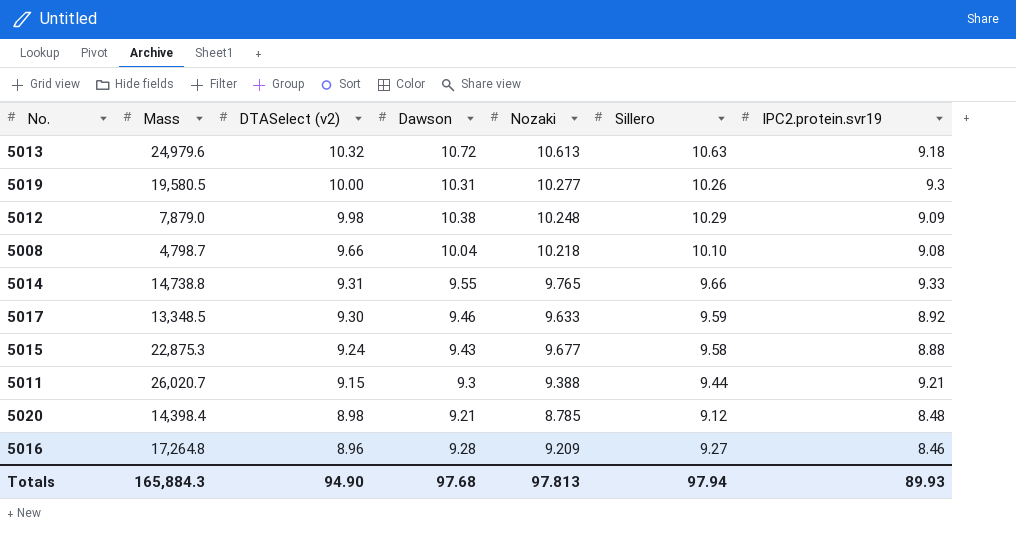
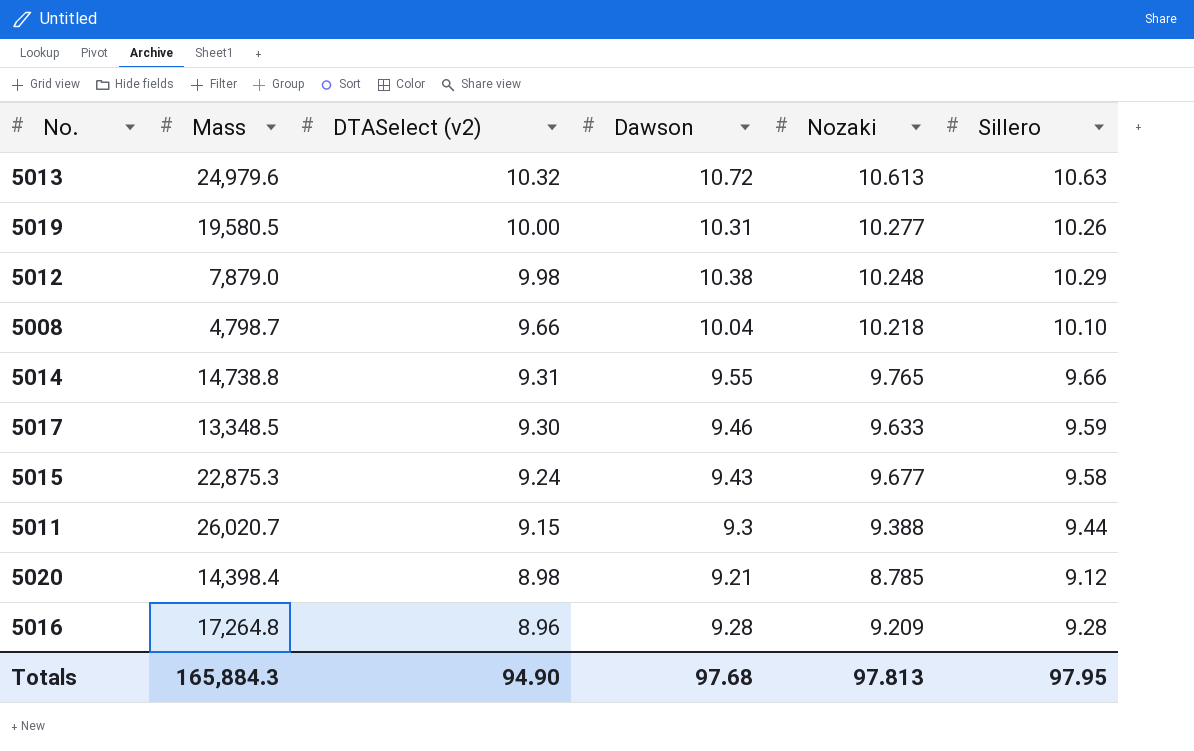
column IPC2.protein.svr19 | position: 7 -> none
5016 | Sillero: 9.27 -> 9.28
Totals | Sillero: 97.94 -> 97.95

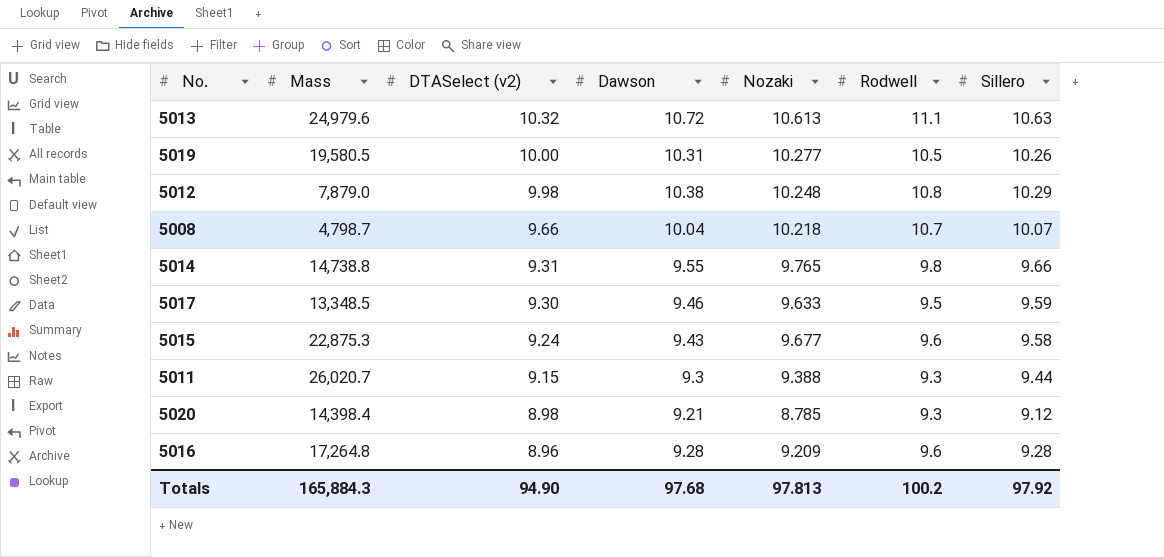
column Rodwell | position: none -> 6
5008 | Sillero: 10.10 -> 10.07
Totals | Sillero: 97.95 -> 97.92

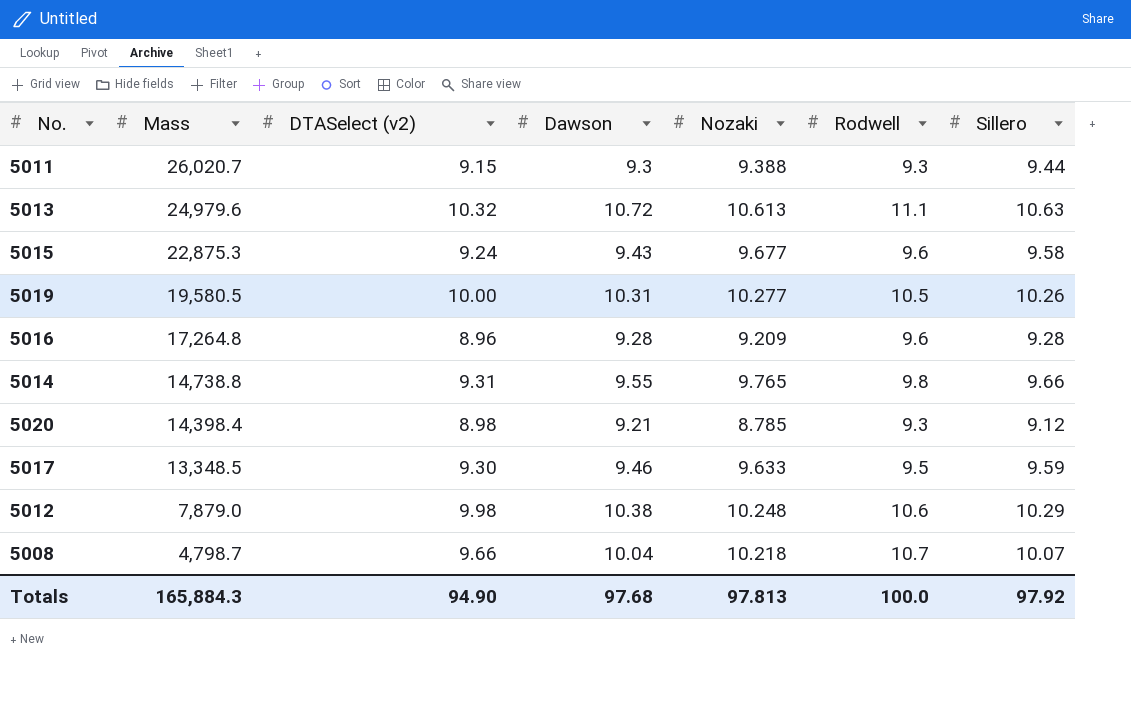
row order: DTASelect (v2) descending -> Mass descending
5012 | Rodwell: 10.8 -> 10.6
Totals | Rodwell: 100.2 -> 100.0

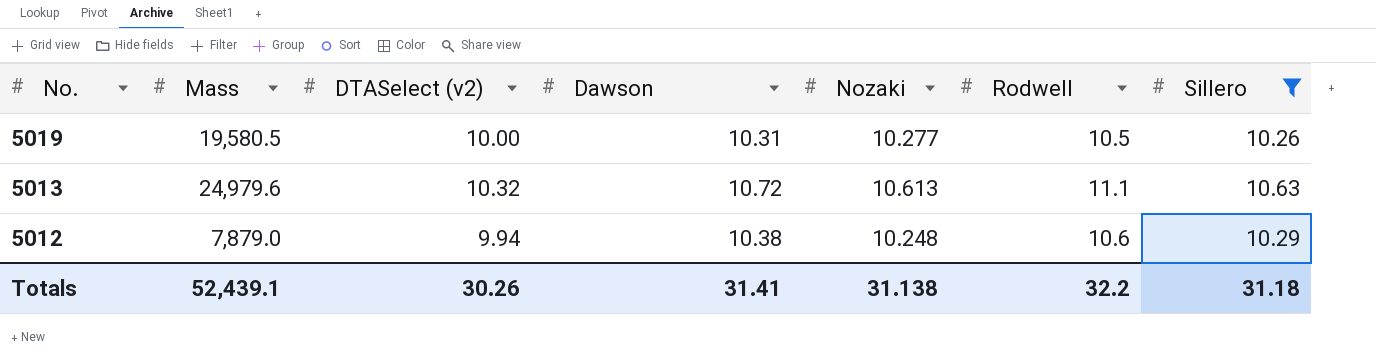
filter: none -> Sillero >= 10.26
row order: Mass descending -> No. descending
5012 | DTASelect (v2): 9.98 -> 9.94
Totals | Mass: 165,884.3 -> 52,439.1
Totals | DTASelect (v2): 94.90 -> 30.26
Totals | Dawson: 97.68 -> 31.41
Totals | Nozaki: 97.813 -> 31.138
Totals | Rodwell: 100.0 -> 32.2
Totals | Sillero: 97.92 -> 31.18

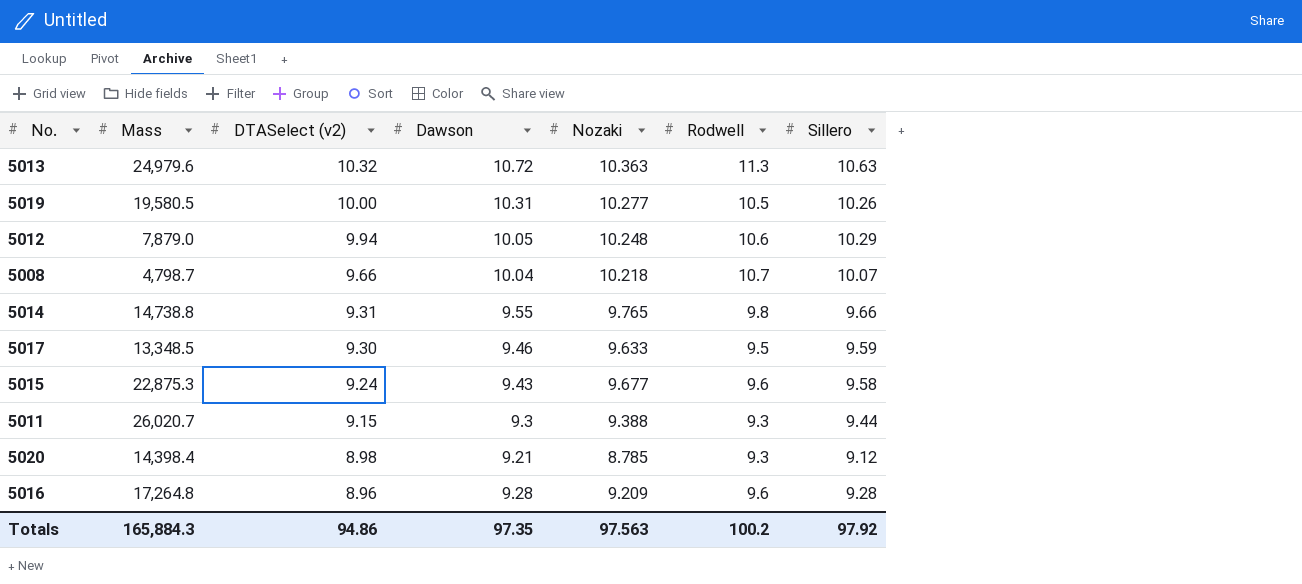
filter: Sillero >= 10.26 -> none
row order: No. descending -> DTASelect (v2) descending
5013 | Nozaki: 10.613 -> 10.363
5013 | Rodwell: 11.1 -> 11.3
5012 | Dawson: 10.38 -> 10.05
Totals | Mass: 52,439.1 -> 165,884.3
Totals | DTASelect (v2): 30.26 -> 94.86
Totals | Dawson: 31.41 -> 97.35
Totals | Nozaki: 31.138 -> 97.563
Totals | Rodwell: 32.2 -> 100.2
Totals | Sillero: 31.18 -> 97.92

